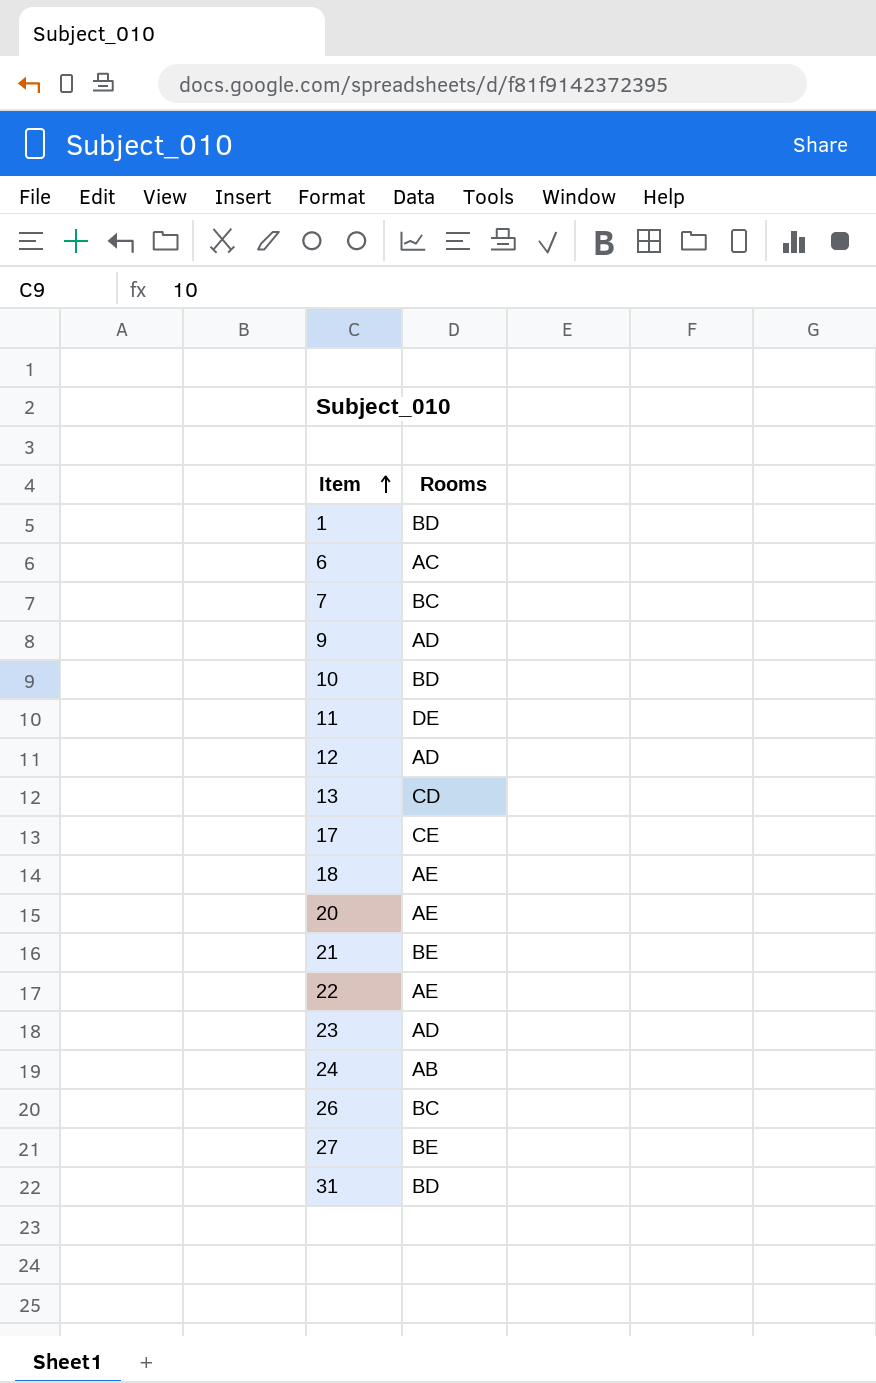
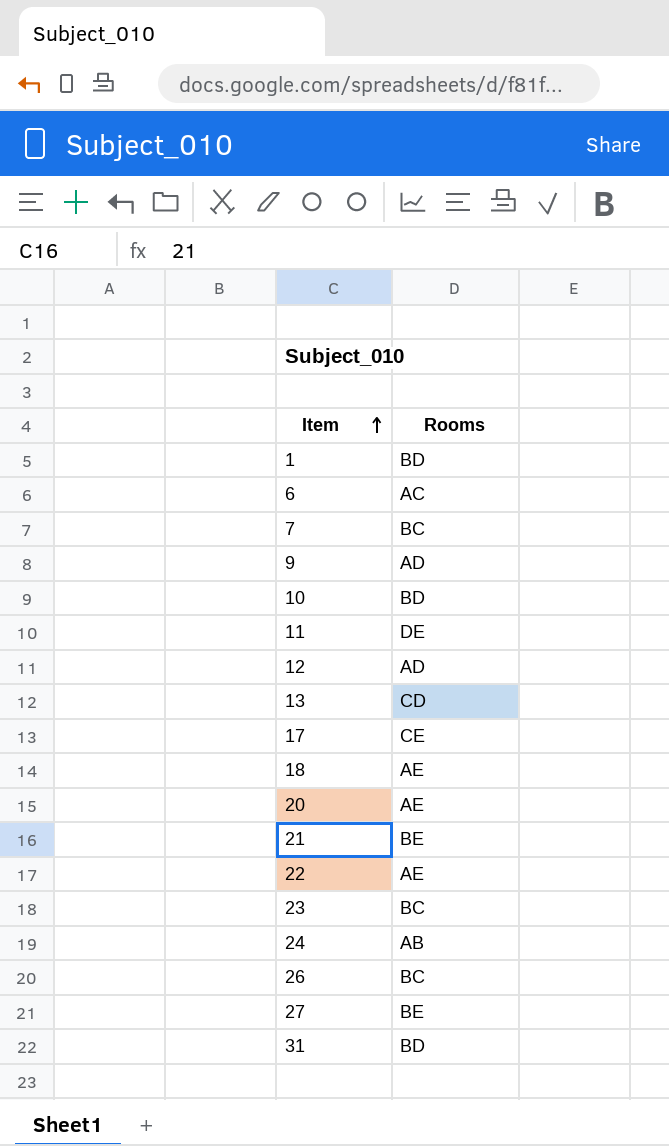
23 | Rooms: AD -> BC

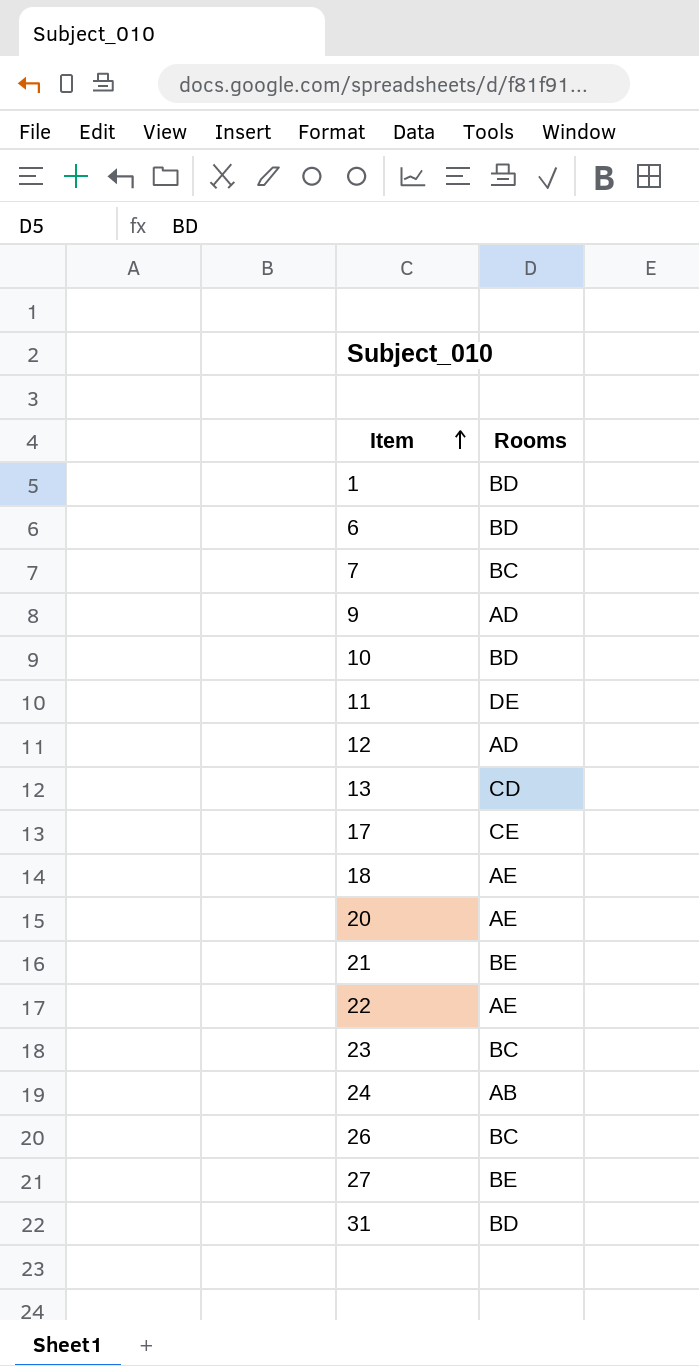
6 | Rooms: AC -> BD

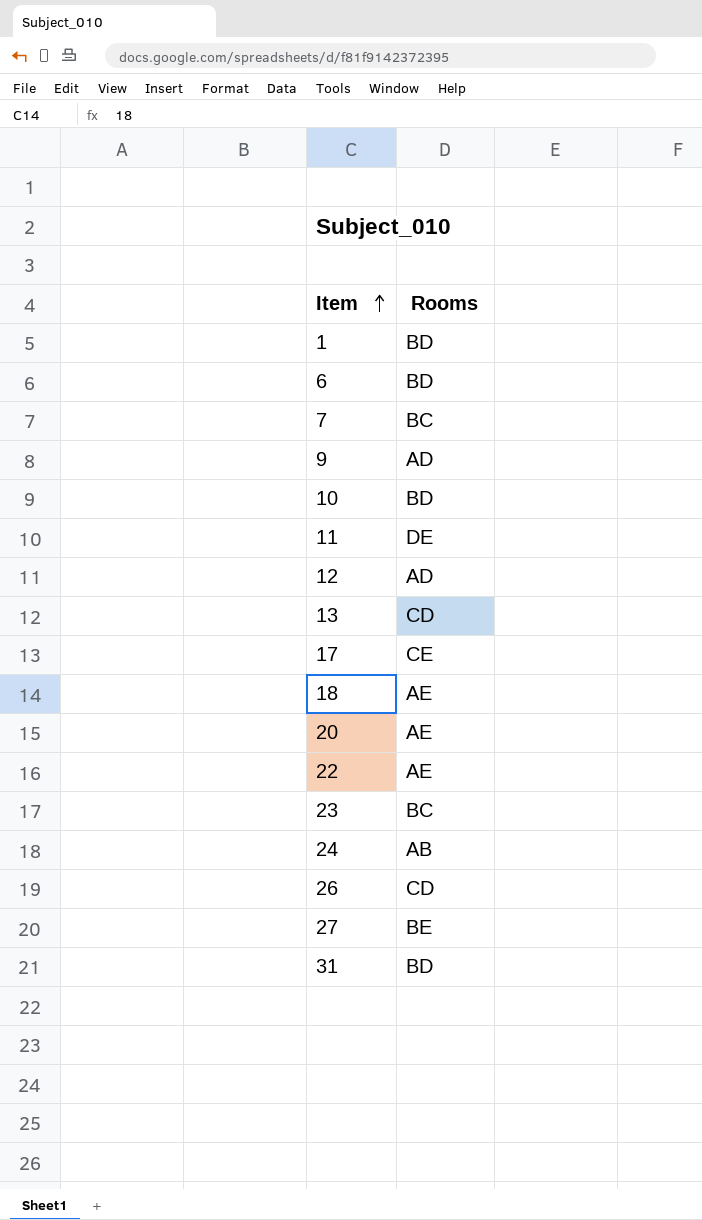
row 21: BE -> none
26 | Rooms: BC -> CD

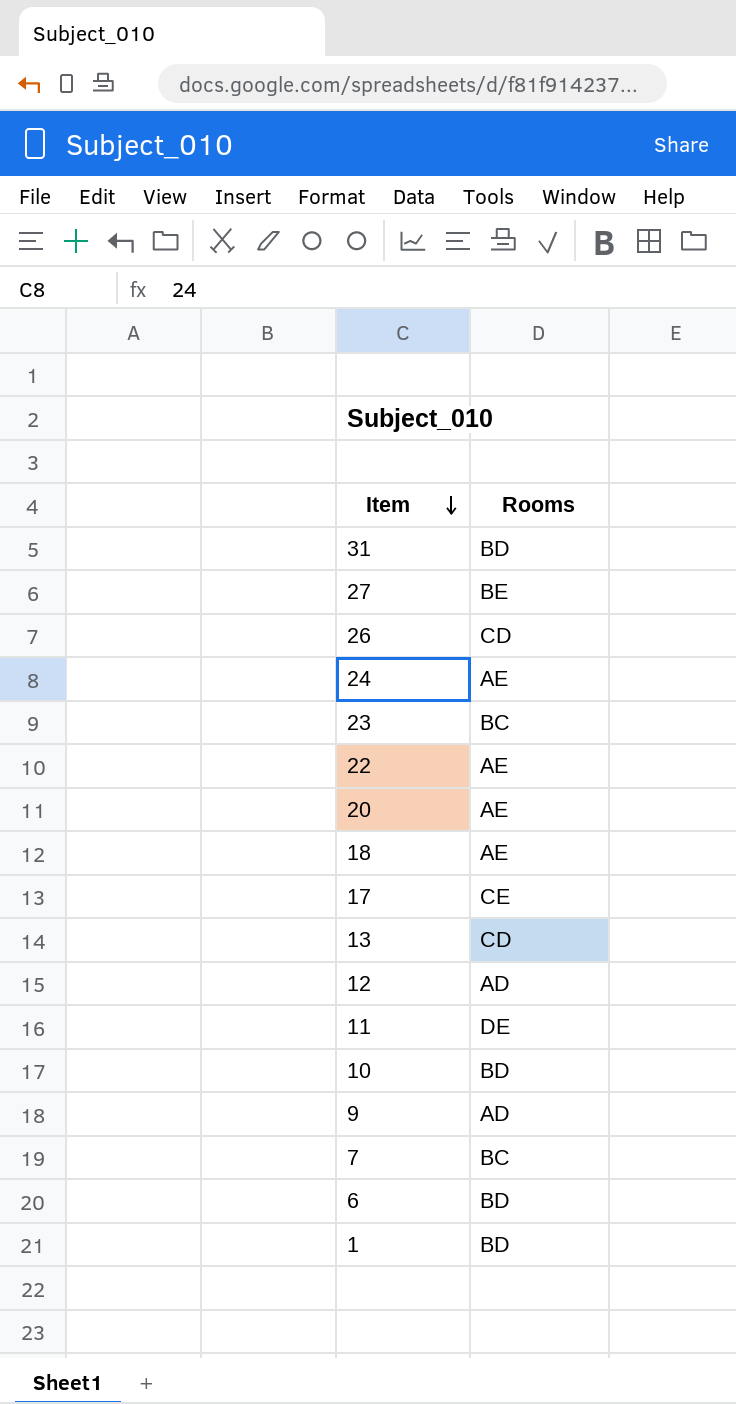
row order: Item ascending -> Item descending
24 | Rooms: AB -> AE

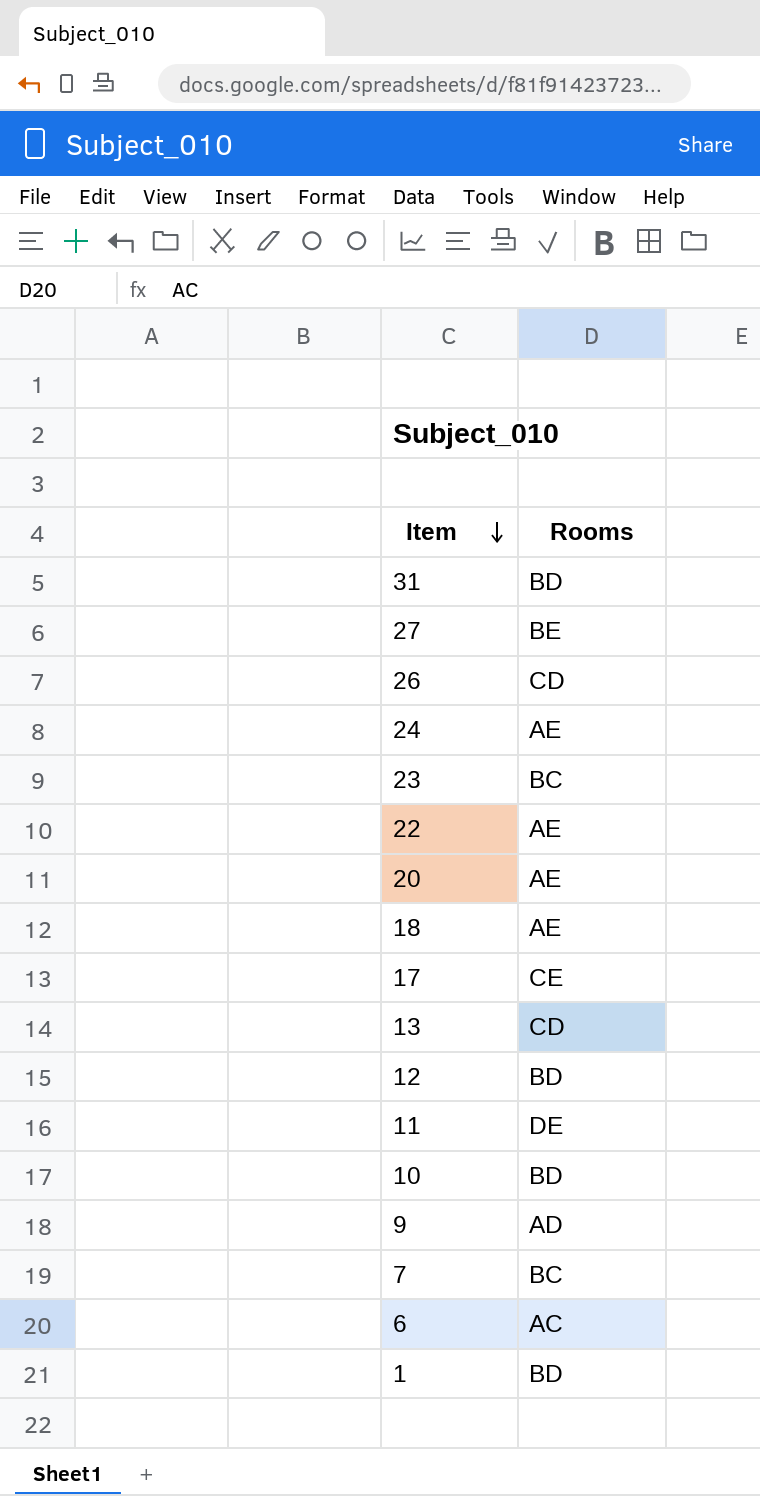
12 | Rooms: AD -> BD
6 | Rooms: BD -> AC

